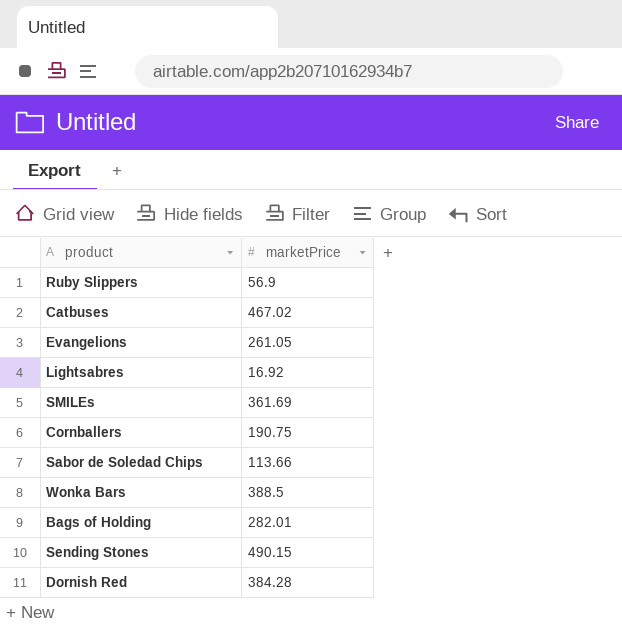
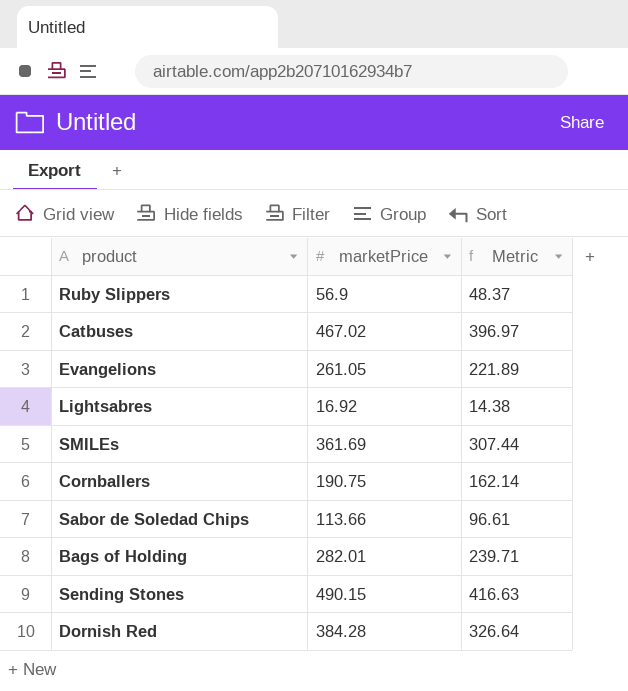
column Metric | formula: none -> [marketPrice] * 0.85
row Wonka Bars: 388.5 -> none

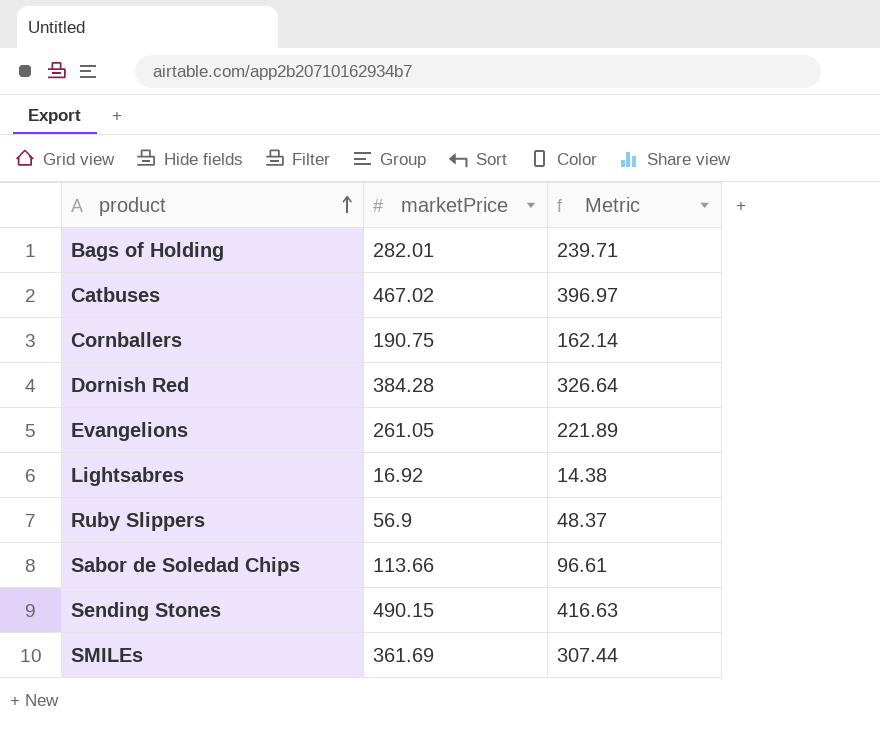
row order: none -> product ascending

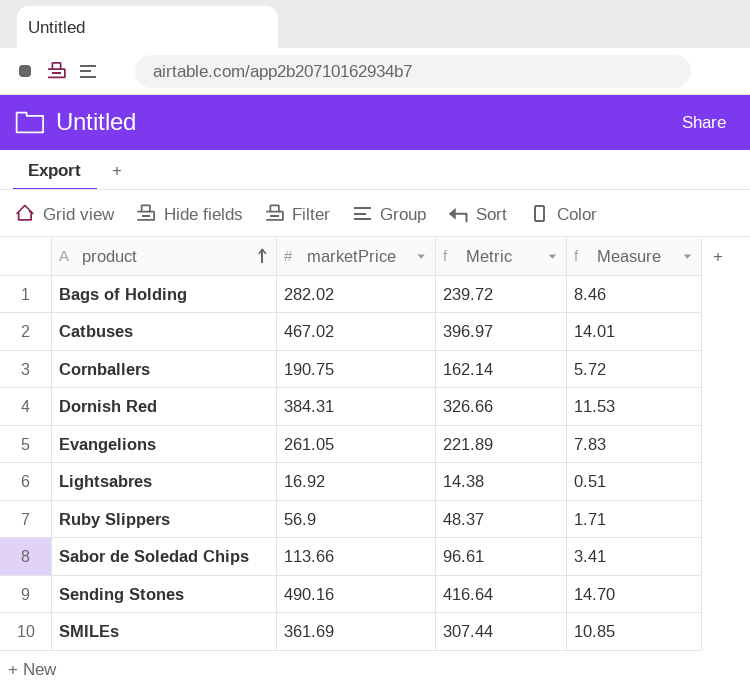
column Measure | formula: none -> [marketPrice] * 0.03
Bags of Holding | marketPrice: 282.01 -> 282.02
Bags of Holding | Metric: 239.71 -> 239.72
Dornish Red | marketPrice: 384.28 -> 384.31
Dornish Red | Metric: 326.64 -> 326.66
Sending Stones | marketPrice: 490.15 -> 490.16
Sending Stones | Metric: 416.63 -> 416.64

